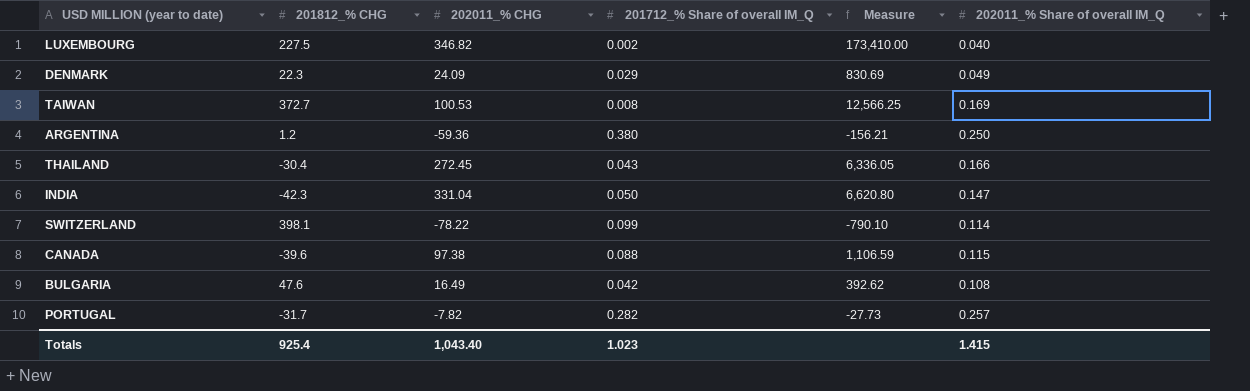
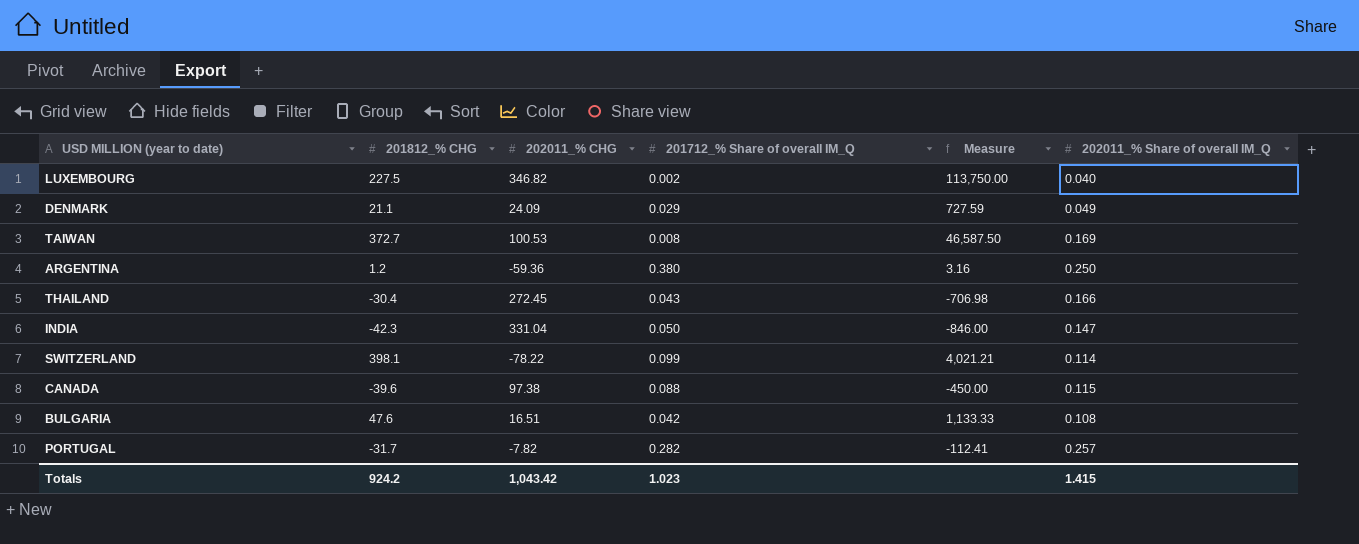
column Measure | formula: [202011_% CHG] / [201712_% Share of overall IM_Q] -> [201812_% CHG] / [201712_% Share of overall IM_Q]
DENMARK | 201812_% CHG: 22.3 -> 21.1
BULGARIA | 202011_% CHG: 16.49 -> 16.51
Totals | 201812_% CHG: 925.4 -> 924.2
Totals | 202011_% CHG: 1,043.40 -> 1,043.42

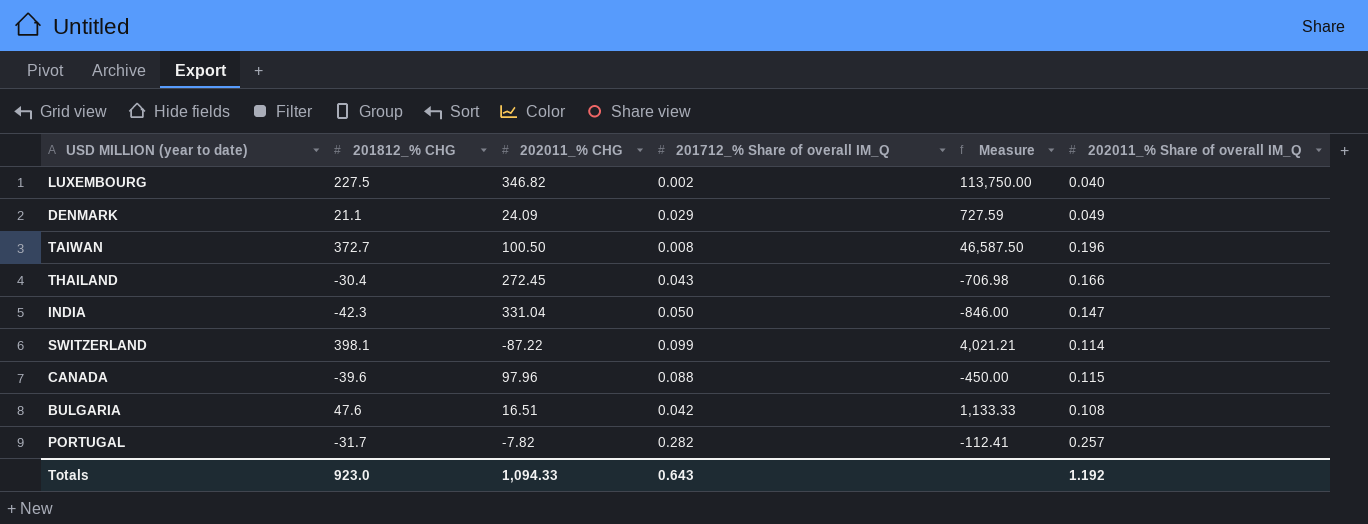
row ARGENTINA: 1.2 | -59.36 | 0.380 | 3.16 | 0.250 -> none
TAIWAN | 202011_% CHG: 100.53 -> 100.50
TAIWAN | 202011_% Share of overall IM_Q: 0.169 -> 0.196
SWITZERLAND | 202011_% CHG: -78.22 -> -87.22
CANADA | 202011_% CHG: 97.38 -> 97.96
Totals | 201812_% CHG: 924.2 -> 923.0
Totals | 202011_% CHG: 1,043.42 -> 1,094.33
Totals | 201712_% Share of overall IM_Q: 1.023 -> 0.643
Totals | 202011_% Share of overall IM_Q: 1.415 -> 1.192

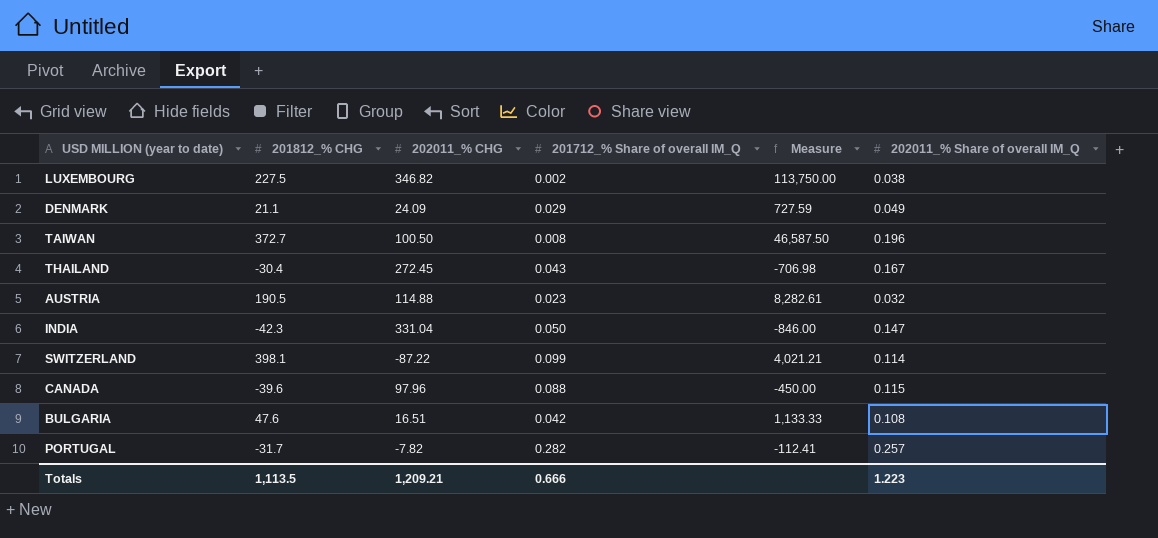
LUXEMBOURG | 202011_% Share of overall IM_Q: 0.040 -> 0.038
THAILAND | 202011_% Share of overall IM_Q: 0.166 -> 0.167
row AUSTRIA: none -> 190.5 | 114.88 | 0.023 | 8,282.61 | 0.032
Totals | 201812_% CHG: 923.0 -> 1,113.5
Totals | 202011_% CHG: 1,094.33 -> 1,209.21
Totals | 201712_% Share of overall IM_Q: 0.643 -> 0.666
Totals | 202011_% Share of overall IM_Q: 1.192 -> 1.223

